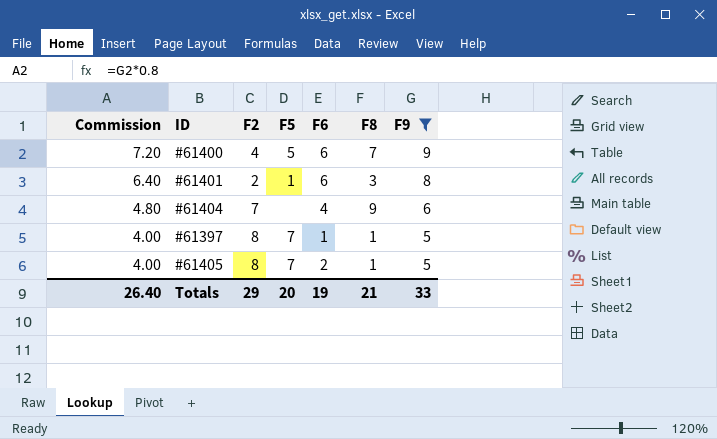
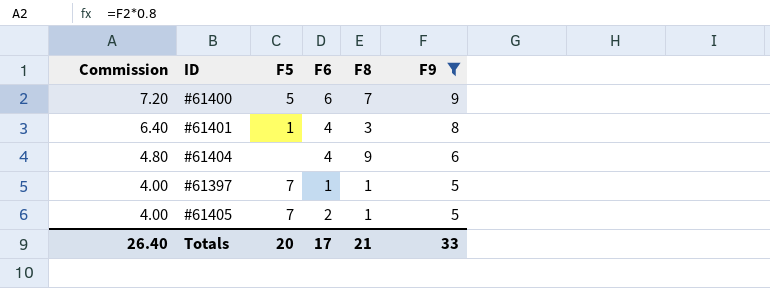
column F2 | position: 3 -> none
#61401 | F6: 6 -> 4
Totals | F6: 19 -> 17

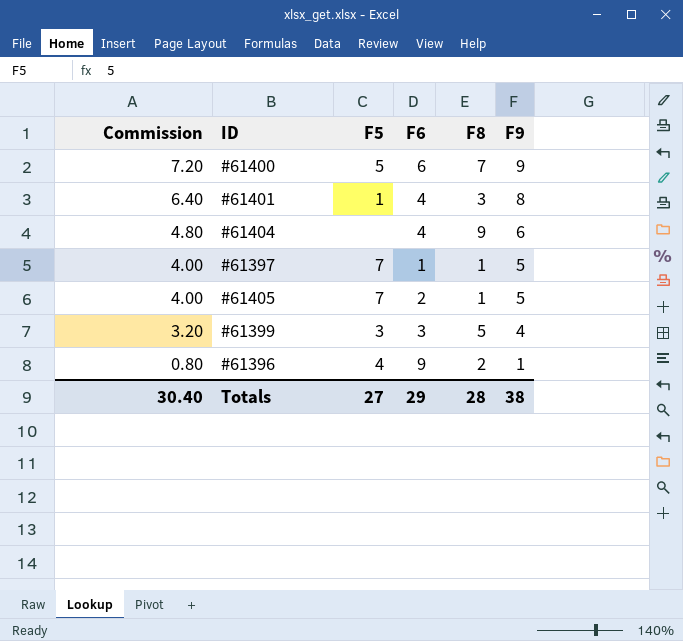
filter: F9 >= 5 -> none
Totals | Commission: 26.40 -> 30.40
Totals | F5: 20 -> 27
Totals | F6: 17 -> 29
Totals | F8: 21 -> 28
Totals | F9: 33 -> 38

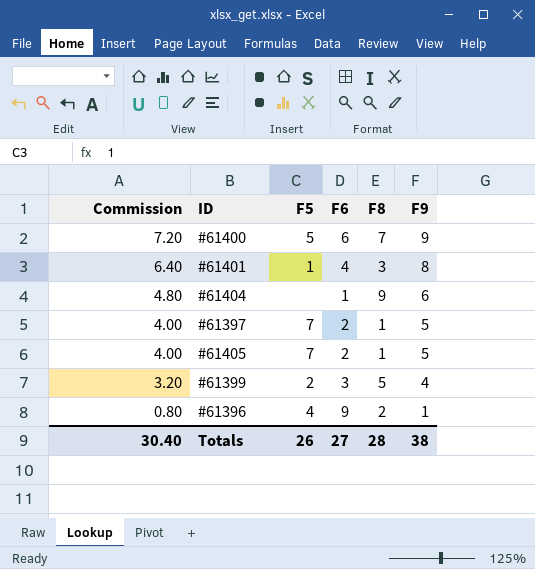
#61404 | F6: 4 -> 1
#61397 | F6: 1 -> 2
#61399 | F5: 3 -> 2
Totals | F5: 27 -> 26
Totals | F6: 29 -> 27

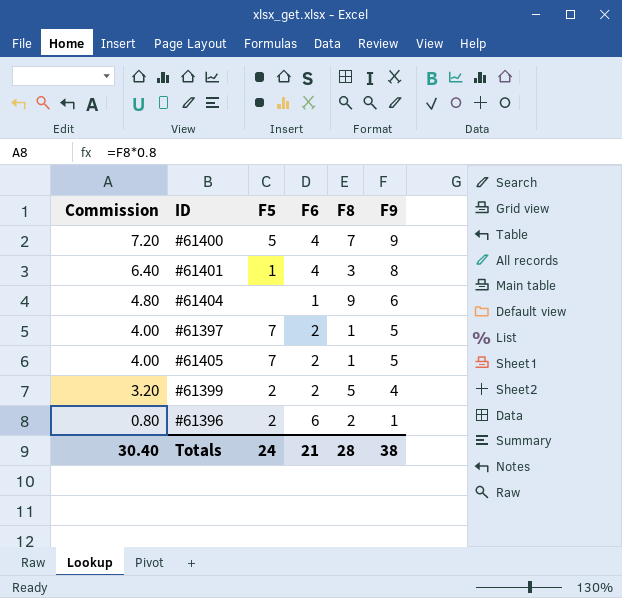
#61400 | F6: 6 -> 4
#61399 | F6: 3 -> 2
#61396 | F5: 4 -> 2
#61396 | F6: 9 -> 6
Totals | F5: 26 -> 24
Totals | F6: 27 -> 21

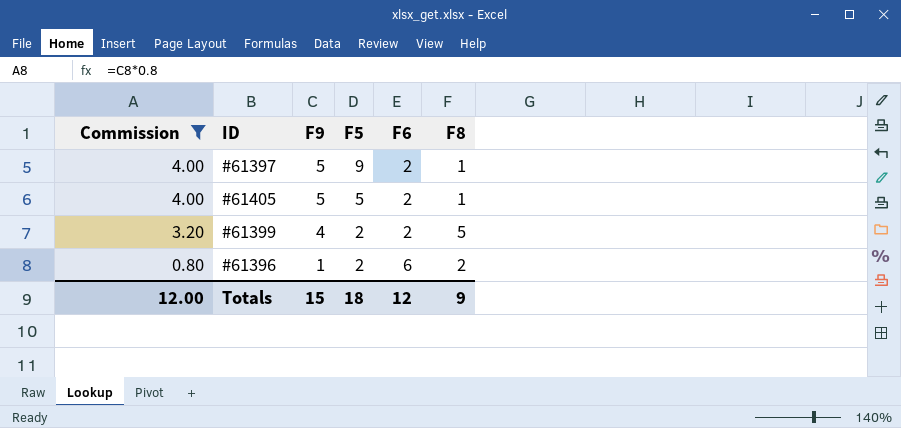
filter: none -> Commission <= 4.00
column F9 | position: 6 -> 3
#61397 | F5: 7 -> 9
#61405 | F5: 7 -> 5
Totals | Commission: 30.40 -> 12.00
Totals | F9: 38 -> 15
Totals | F5: 24 -> 18
Totals | F6: 21 -> 12
Totals | F8: 28 -> 9

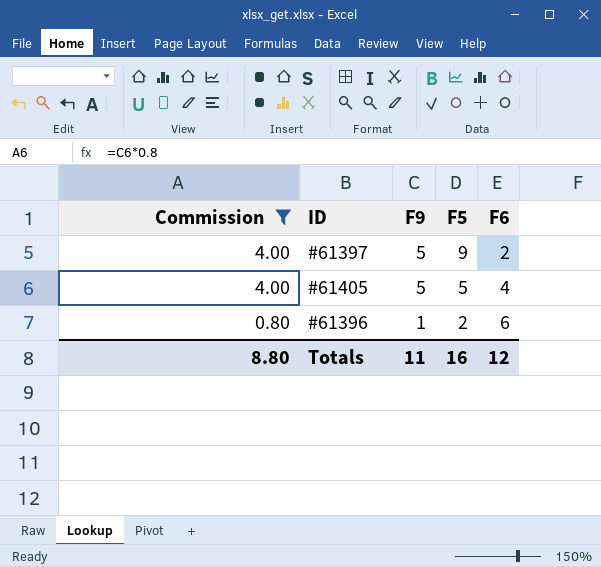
column F8 | position: 6 -> none
row #61399: 3.20 | 4 | 2 | 2 | 5 -> none
#61405 | F6: 2 -> 4
Totals | Commission: 12.00 -> 8.80
Totals | F9: 15 -> 11
Totals | F5: 18 -> 16

